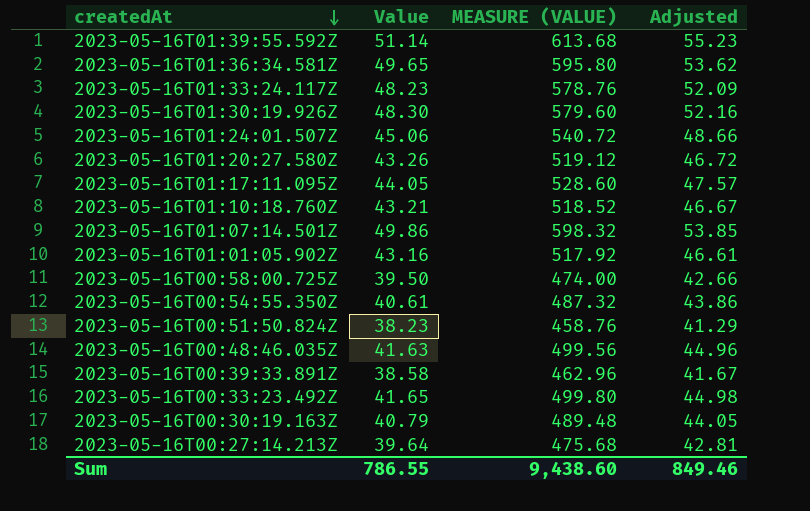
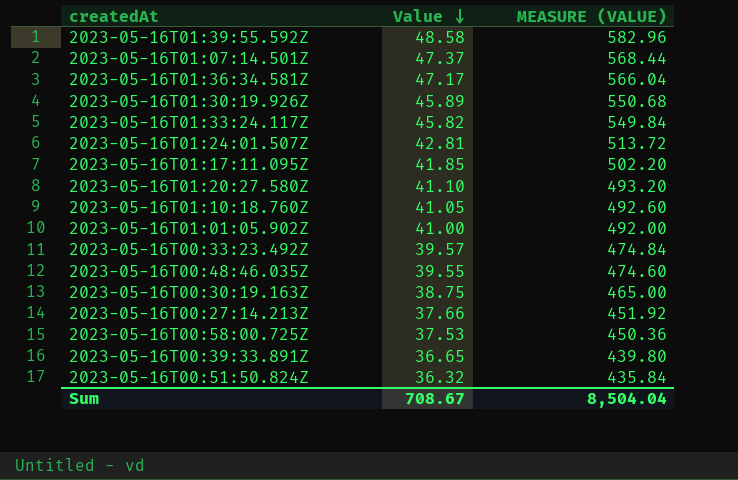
row order: createdAt descending -> Value descending
column Adjusted | formula: [Value] * 1.08 -> none
row 2023-05-16T00:54:55.350Z: 40.61 | 487.32 | 43.86 -> none
2023-05-16T01:39:55.592Z | Value: 51.14 -> 48.58
2023-05-16T01:39:55.592Z | MEASURE (VALUE): 613.68 -> 582.96
2023-05-16T01:07:14.501Z | Value: 49.86 -> 47.37
2023-05-16T01:07:14.501Z | MEASURE (VALUE): 598.32 -> 568.44
2023-05-16T01:36:34.581Z | Value: 49.65 -> 47.17
2023-05-16T01:36:34.581Z | MEASURE (VALUE): 595.80 -> 566.04
2023-05-16T01:30:19.926Z | Value: 48.30 -> 45.89
2023-05-16T01:30:19.926Z | MEASURE (VALUE): 579.60 -> 550.68
2023-05-16T01:33:24.117Z | Value: 48.23 -> 45.82
2023-05-16T01:33:24.117Z | MEASURE (VALUE): 578.76 -> 549.84
2023-05-16T01:24:01.507Z | Value: 45.06 -> 42.81
2023-05-16T01:24:01.507Z | MEASURE (VALUE): 540.72 -> 513.72
2023-05-16T01:17:11.095Z | Value: 44.05 -> 41.85
2023-05-16T01:17:11.095Z | MEASURE (VALUE): 528.60 -> 502.20
2023-05-16T01:20:27.580Z | Value: 43.26 -> 41.10
2023-05-16T01:20:27.580Z | MEASURE (VALUE): 519.12 -> 493.20
2023-05-16T01:10:18.760Z | Value: 43.21 -> 41.05
2023-05-16T01:10:18.760Z | MEASURE (VALUE): 518.52 -> 492.60
2023-05-16T01:01:05.902Z | Value: 43.16 -> 41.00
2023-05-16T01:01:05.902Z | MEASURE (VALUE): 517.92 -> 492.00
2023-05-16T00:33:23.492Z | Value: 41.65 -> 39.57
2023-05-16T00:33:23.492Z | MEASURE (VALUE): 499.80 -> 474.84
2023-05-16T00:48:46.035Z | Value: 41.63 -> 39.55
2023-05-16T00:48:46.035Z | MEASURE (VALUE): 499.56 -> 474.60
2023-05-16T00:30:19.163Z | Value: 40.79 -> 38.75
2023-05-16T00:30:19.163Z | MEASURE (VALUE): 489.48 -> 465.00
2023-05-16T00:27:14.213Z | Value: 39.64 -> 37.66
2023-05-16T00:27:14.213Z | MEASURE (VALUE): 475.68 -> 451.92
2023-05-16T00:58:00.725Z | Value: 39.50 -> 37.53
2023-05-16T00:58:00.725Z | MEASURE (VALUE): 474.00 -> 450.36
2023-05-16T00:39:33.891Z | Value: 38.58 -> 36.65
2023-05-16T00:39:33.891Z | MEASURE (VALUE): 462.96 -> 439.80
2023-05-16T00:51:50.824Z | Value: 38.23 -> 36.32
2023-05-16T00:51:50.824Z | MEASURE (VALUE): 458.76 -> 435.84
Sum | Value: 786.55 -> 708.67
Sum | MEASURE (VALUE): 9,438.60 -> 8,504.04

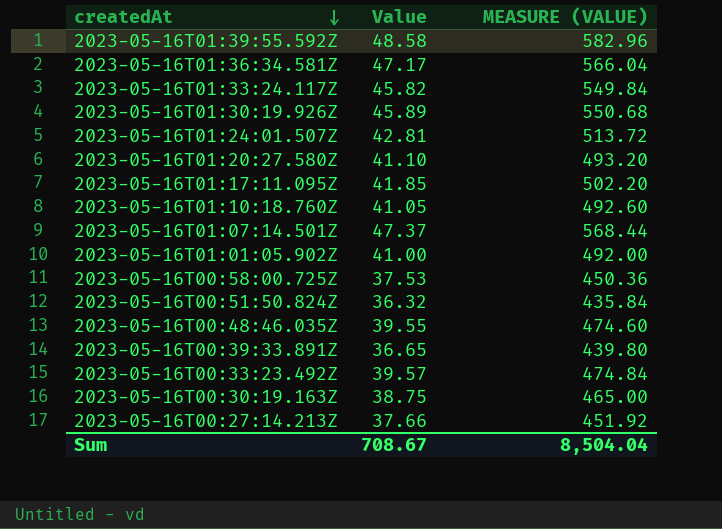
row order: Value descending -> createdAt descending

